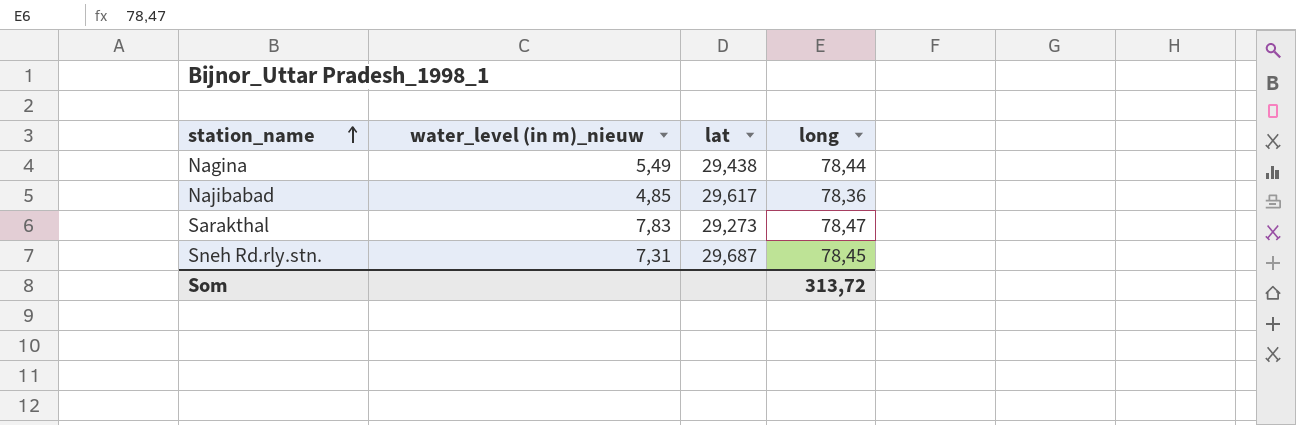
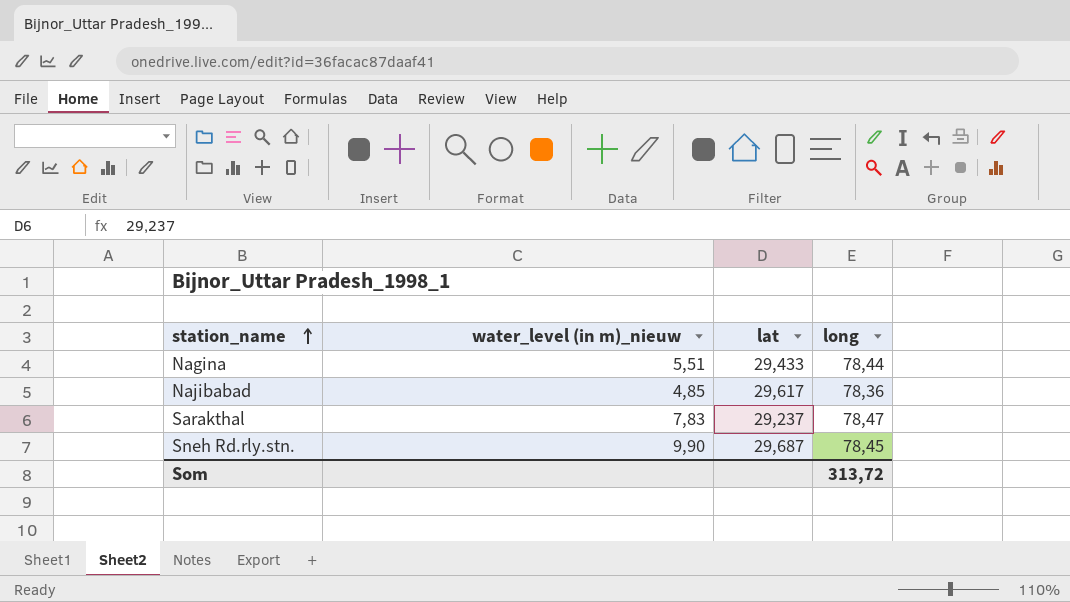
Nagina | water_level (in m)_nieuw: 5,49 -> 5,51
Nagina | lat: 29,438 -> 29,433
Sarakthal | lat: 29,273 -> 29,237
Sneh Rd.rly.stn. | water_level (in m)_nieuw: 7,31 -> 9,90

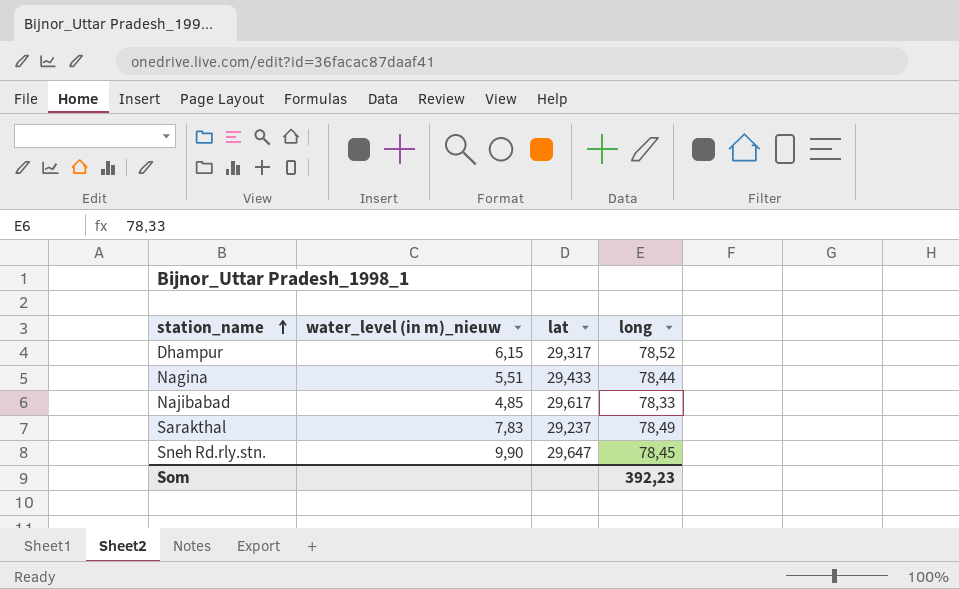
row Dhampur: none -> 6,15 | 29,317 | 78,52
Najibabad | long: 78,36 -> 78,33
Sarakthal | long: 78,47 -> 78,49
Sneh Rd.rly.stn. | lat: 29,687 -> 29,647
Som | long: 313,72 -> 392,23

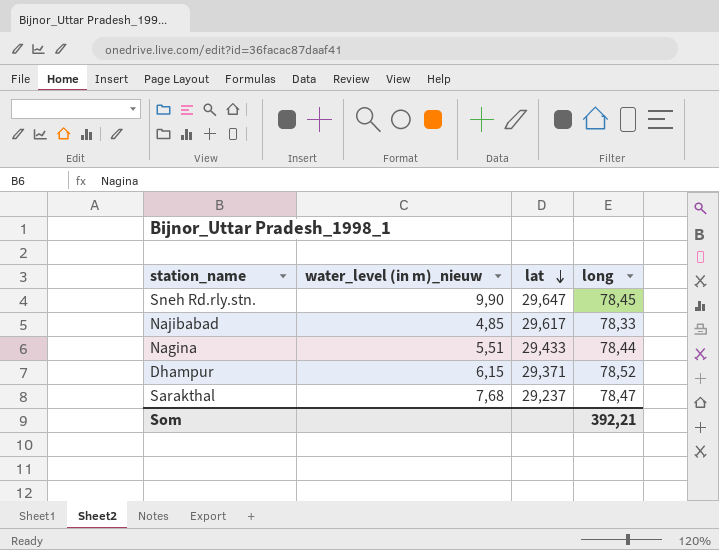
row order: station_name ascending -> lat descending
Dhampur | lat: 29,317 -> 29,371
Sarakthal | water_level (in m)_nieuw: 7,83 -> 7,68
Sarakthal | long: 78,49 -> 78,47
Som | long: 392,23 -> 392,21

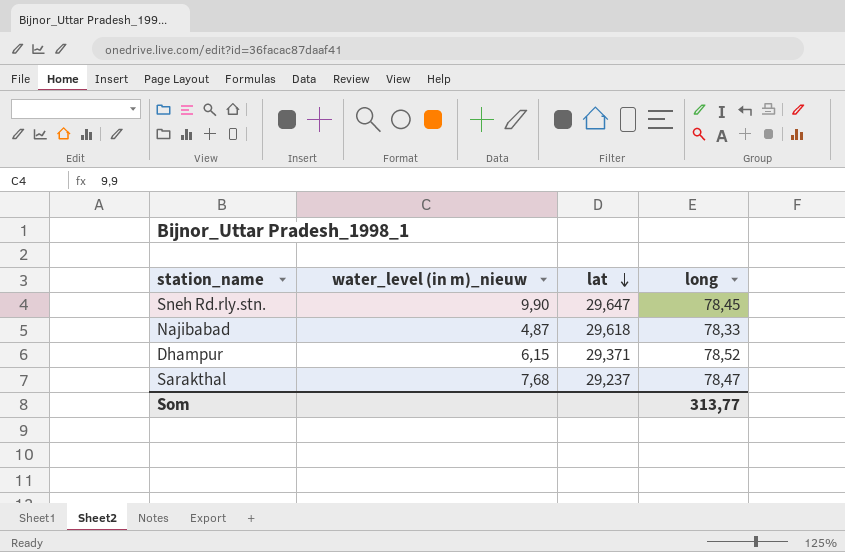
row Nagina: 5,51 | 29,433 | 78,44 -> none
Najibabad | water_level (in m)_nieuw: 4,85 -> 4,87
Najibabad | lat: 29,617 -> 29,618
Som | long: 392,21 -> 313,77

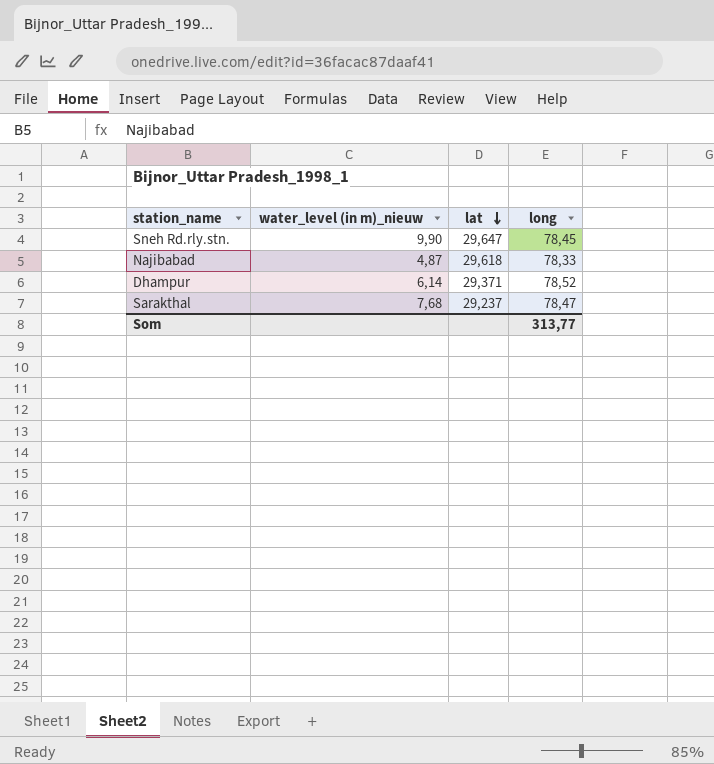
Dhampur | water_level (in m)_nieuw: 6,15 -> 6,14

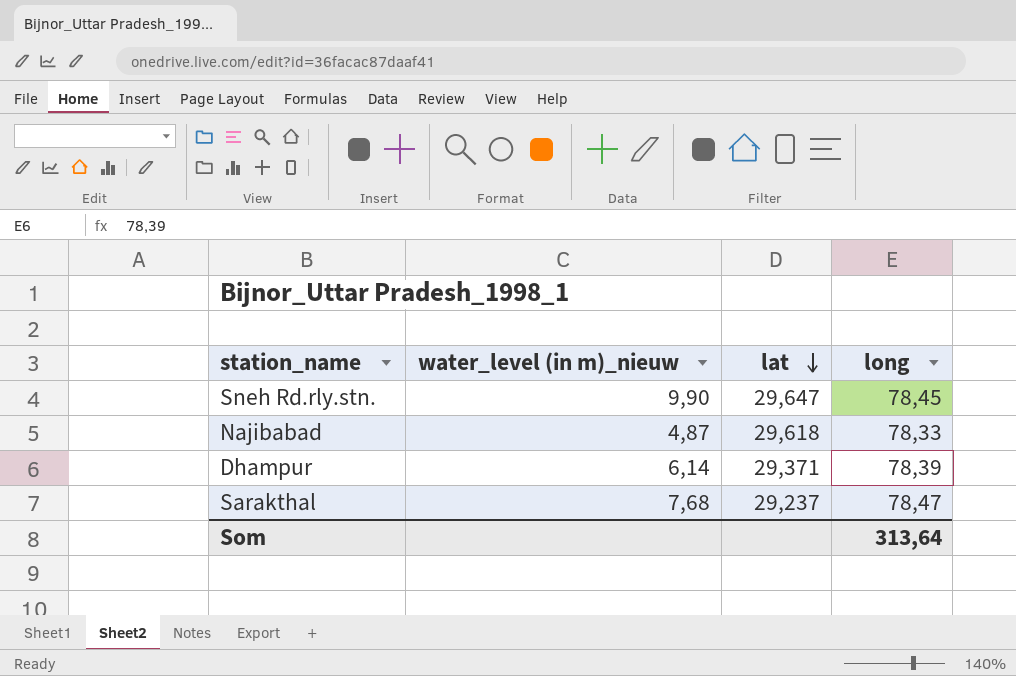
Dhampur | long: 78,52 -> 78,39
Som | long: 313,77 -> 313,64

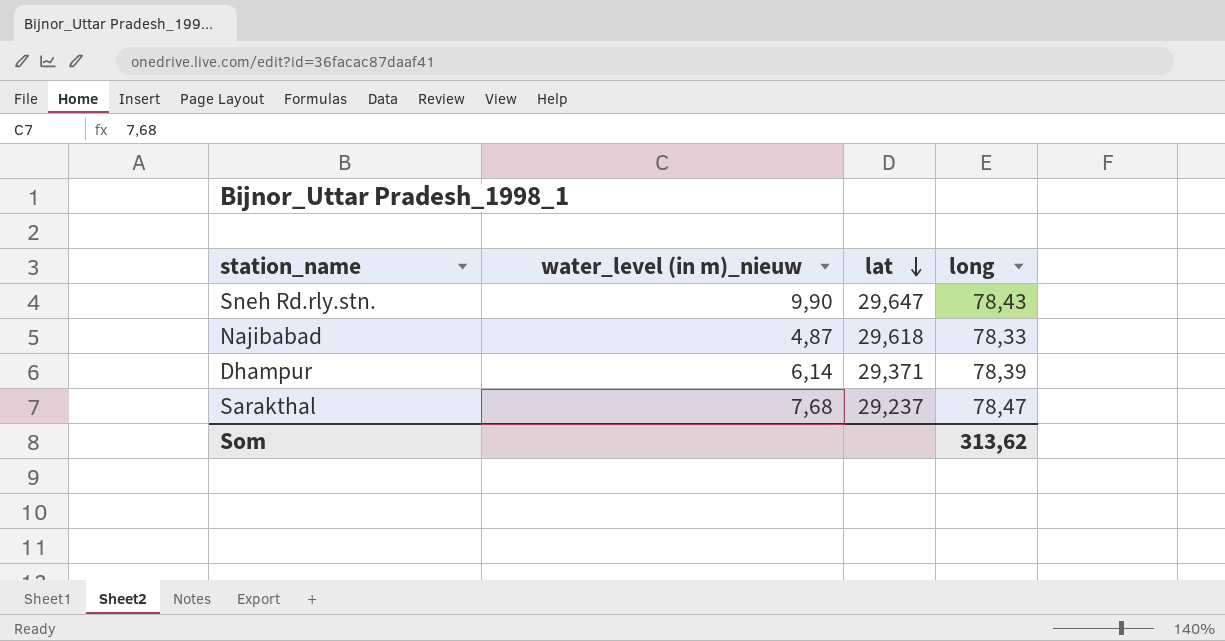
Sneh Rd.rly.stn. | long: 78,45 -> 78,43
Som | long: 313,64 -> 313,62

